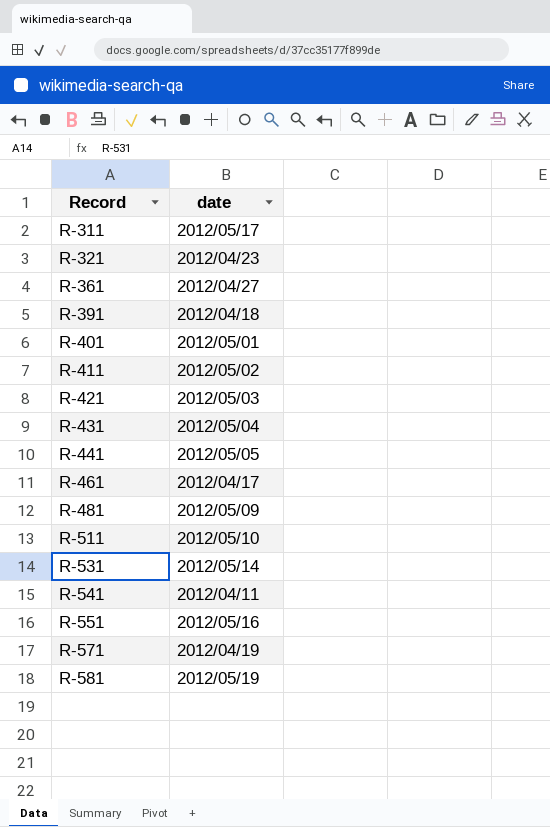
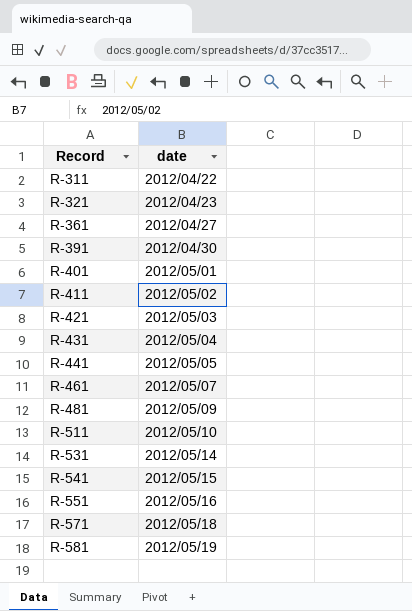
R-311 | date: 2012/05/17 -> 2012/04/22
R-391 | date: 2012/04/18 -> 2012/04/30
R-461 | date: 2012/04/17 -> 2012/05/07
R-541 | date: 2012/04/11 -> 2012/05/15
R-571 | date: 2012/04/19 -> 2012/05/18

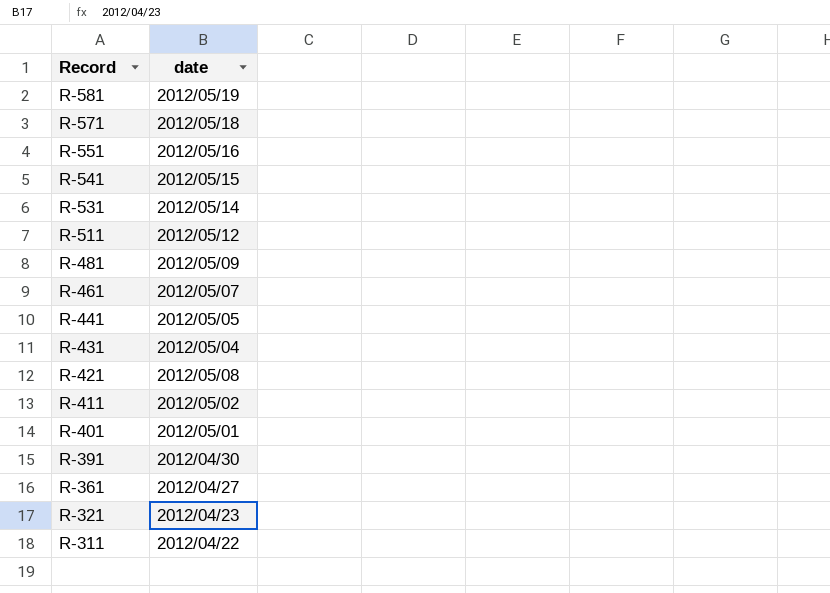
row order: Record ascending -> Record descending
R-511 | date: 2012/05/10 -> 2012/05/12
R-421 | date: 2012/05/03 -> 2012/05/08

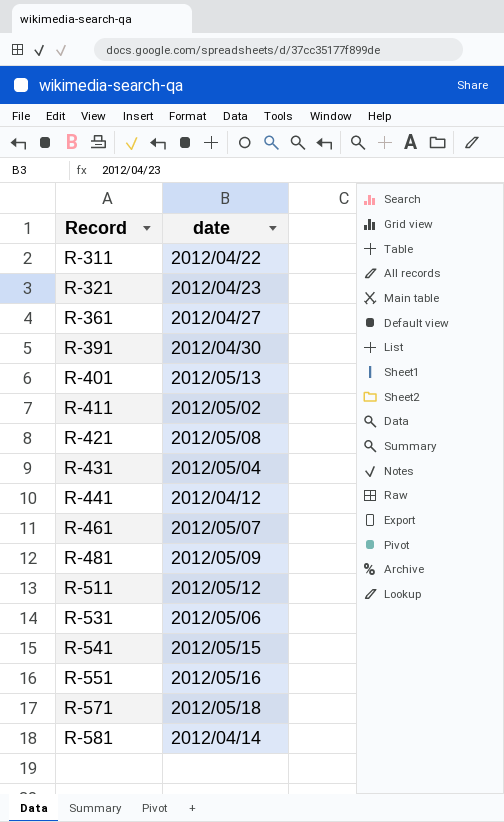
row order: Record descending -> Record ascending
R-401 | date: 2012/05/01 -> 2012/05/13
R-441 | date: 2012/05/05 -> 2012/04/12
R-531 | date: 2012/05/14 -> 2012/05/06
R-581 | date: 2012/05/19 -> 2012/04/14

